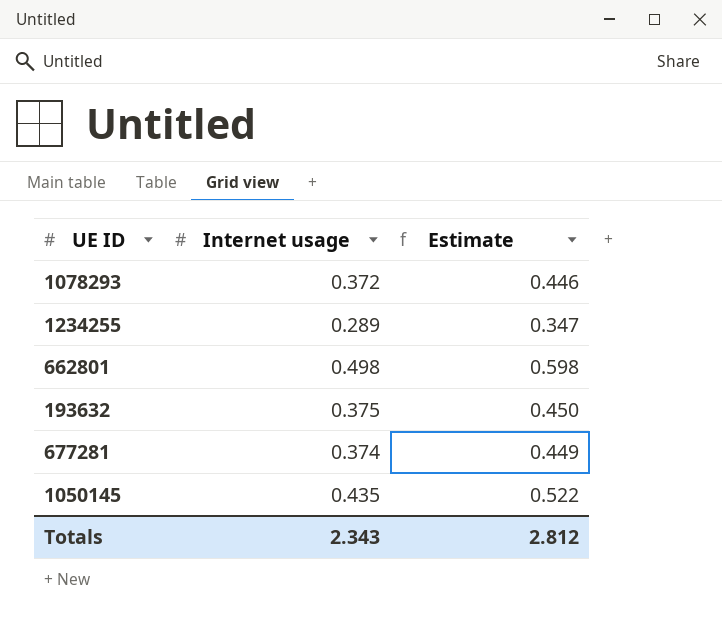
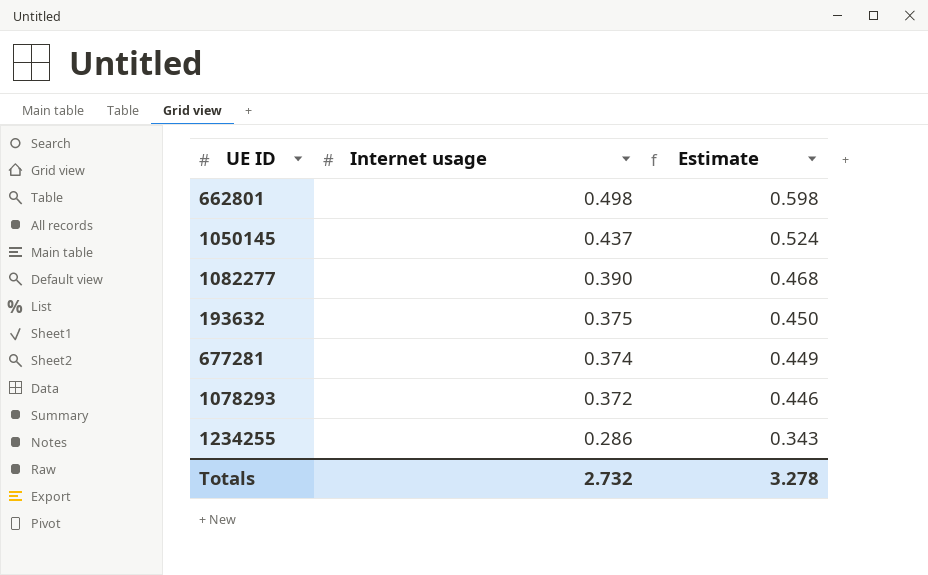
row order: none -> Internet usage descending
1050145 | Internet usage: 0.435 -> 0.437
1050145 | Estimate: 0.522 -> 0.524
row 1082277: none -> 0.390 | 0.468
1234255 | Internet usage: 0.289 -> 0.286
1234255 | Estimate: 0.347 -> 0.343
Totals | Internet usage: 2.343 -> 2.732
Totals | Estimate: 2.812 -> 3.278

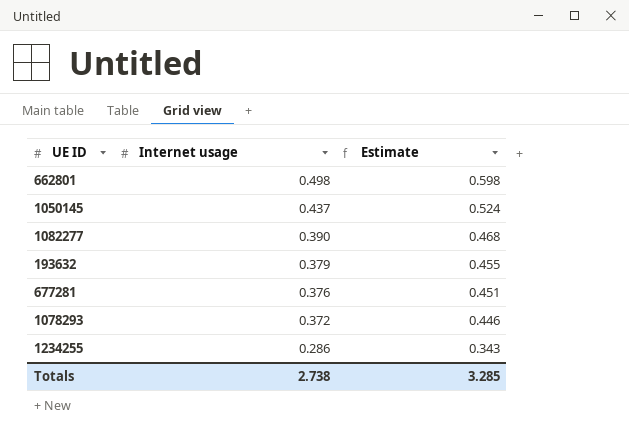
193632 | Internet usage: 0.375 -> 0.379
193632 | Estimate: 0.450 -> 0.455
677281 | Internet usage: 0.374 -> 0.376
677281 | Estimate: 0.449 -> 0.451
Totals | Internet usage: 2.732 -> 2.738
Totals | Estimate: 3.278 -> 3.285

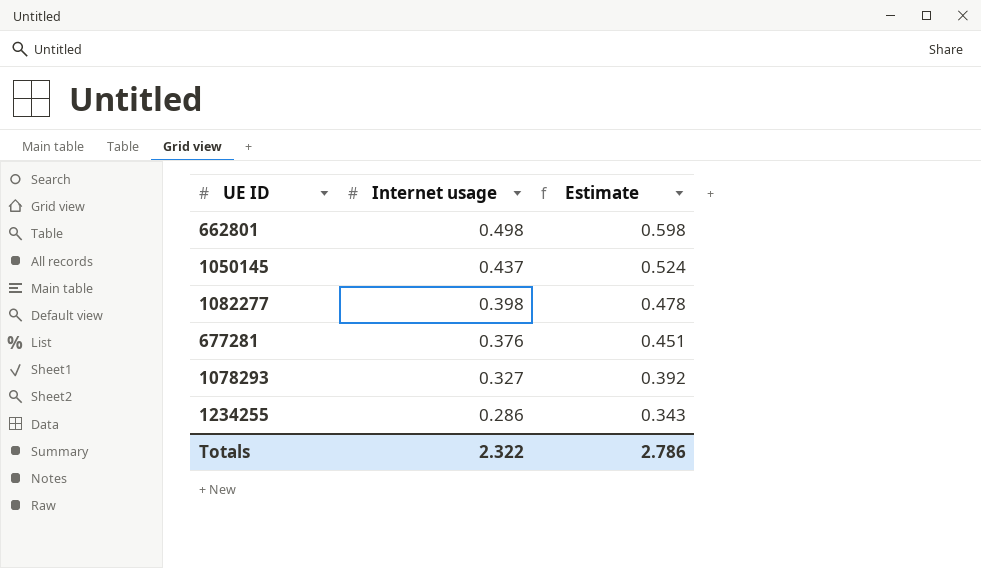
row 193632: 0.379 | 0.455 -> none
1082277 | Internet usage: 0.390 -> 0.398
1082277 | Estimate: 0.468 -> 0.478
1078293 | Internet usage: 0.372 -> 0.327
1078293 | Estimate: 0.446 -> 0.392
Totals | Internet usage: 2.738 -> 2.322
Totals | Estimate: 3.285 -> 2.786

